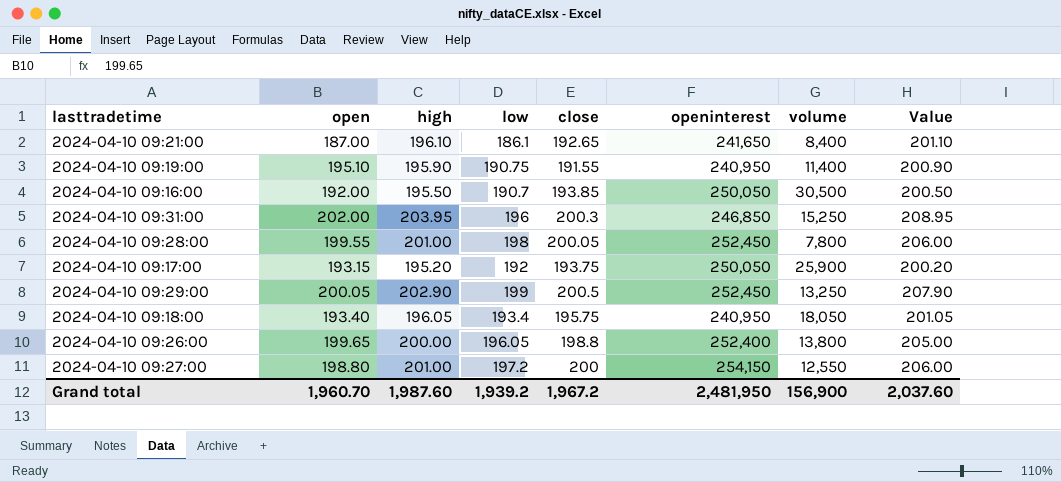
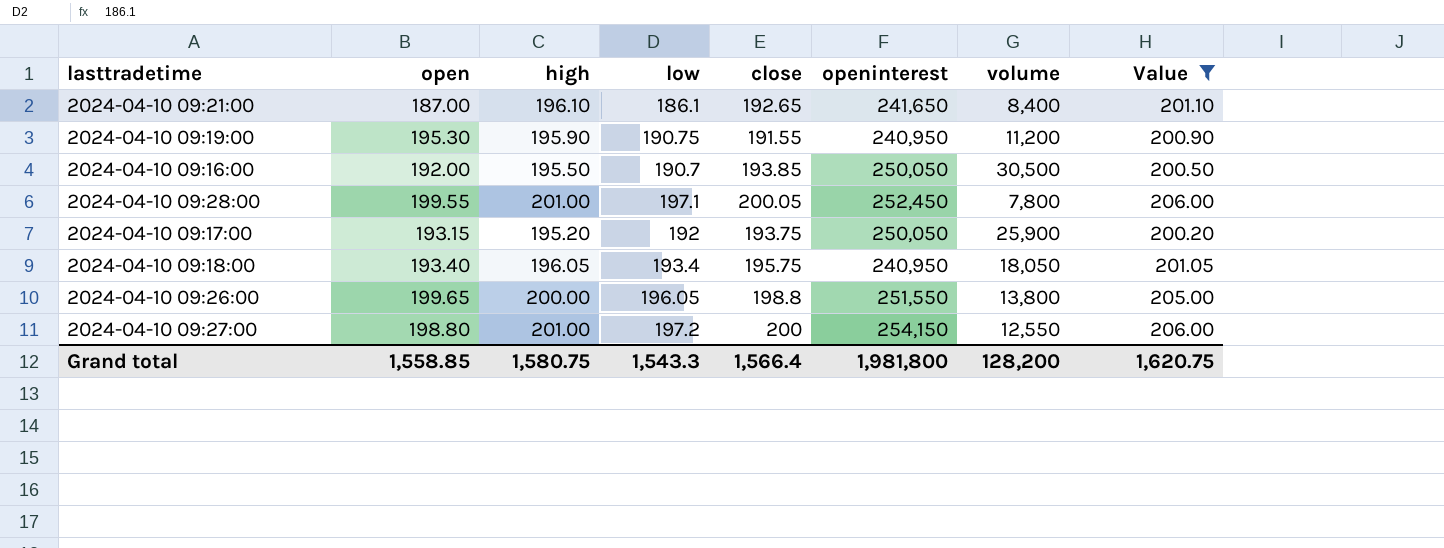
filter: none -> Value <= 206.00
2024-04-10 09:19:00 | open: 195.10 -> 195.30
2024-04-10 09:19:00 | volume: 11,400 -> 11,200
2024-04-10 09:28:00 | low: 198 -> 197.1
2024-04-10 09:26:00 | openinterest: 252,400 -> 251,550
Grand total | open: 1,960.70 -> 1,558.85
Grand total | high: 1,987.60 -> 1,580.75
Grand total | low: 1,939.2 -> 1,543.3
Grand total | close: 1,967.2 -> 1,566.4
Grand total | openinterest: 2,481,950 -> 1,981,800
Grand total | volume: 156,900 -> 128,200
Grand total | Value: 2,037.60 -> 1,620.75

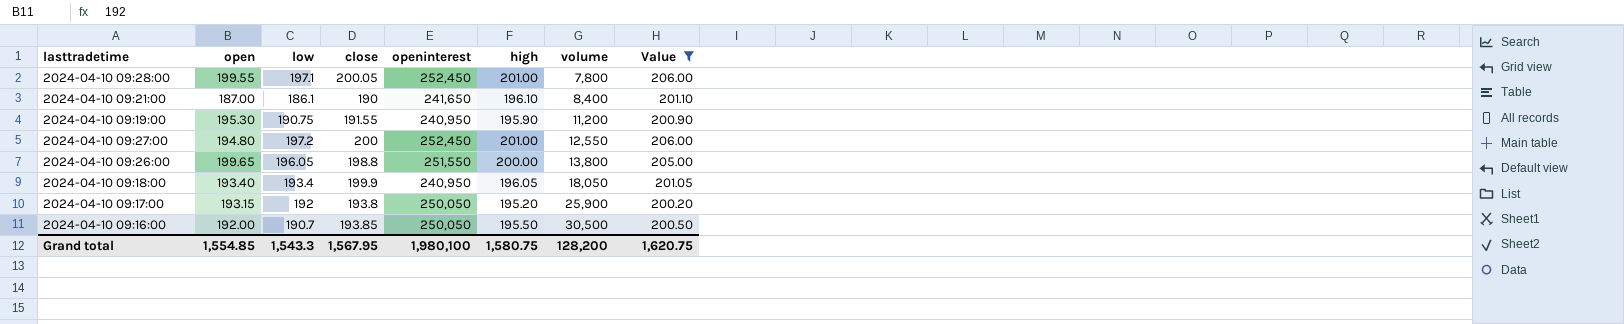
row order: none -> volume ascending
column high | position: 3 -> 6
2024-04-10 09:21:00 | close: 192.65 -> 190
2024-04-10 09:27:00 | open: 198.80 -> 194.80
2024-04-10 09:27:00 | openinterest: 254,150 -> 252,450
2024-04-10 09:18:00 | close: 195.75 -> 199.9
2024-04-10 09:17:00 | close: 193.75 -> 193.8
Grand total | open: 1,558.85 -> 1,554.85
Grand total | close: 1,566.4 -> 1,567.95
Grand total | openinterest: 1,981,800 -> 1,980,100

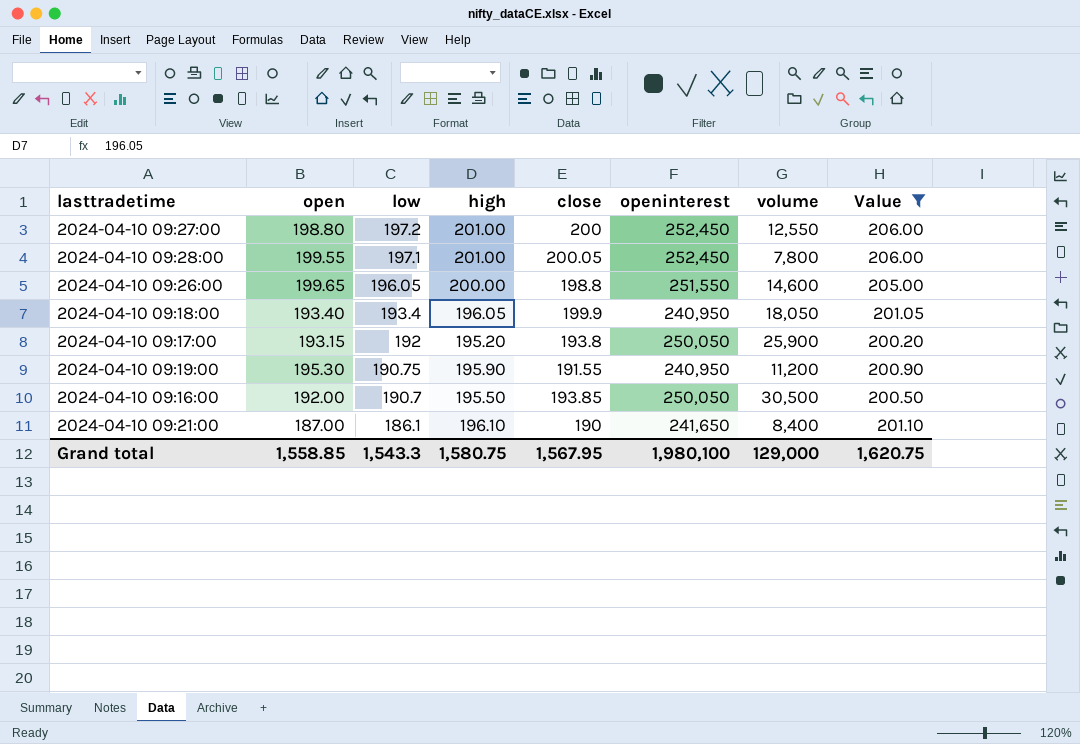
row order: volume ascending -> low descending
column high | position: 6 -> 4
2024-04-10 09:27:00 | open: 194.80 -> 198.80
2024-04-10 09:26:00 | volume: 13,800 -> 14,600
Grand total | open: 1,554.85 -> 1,558.85
Grand total | volume: 128,200 -> 129,000

